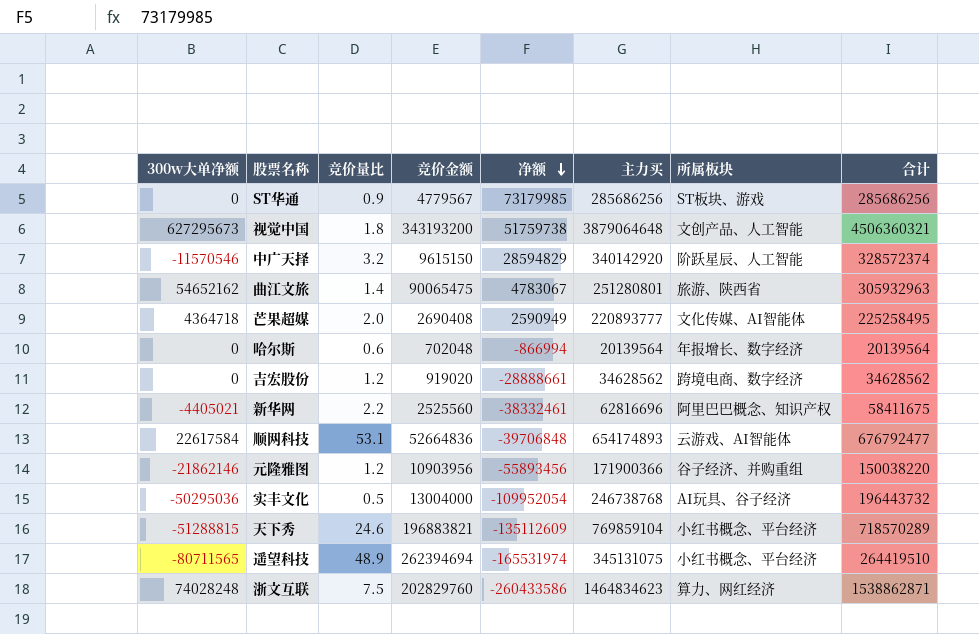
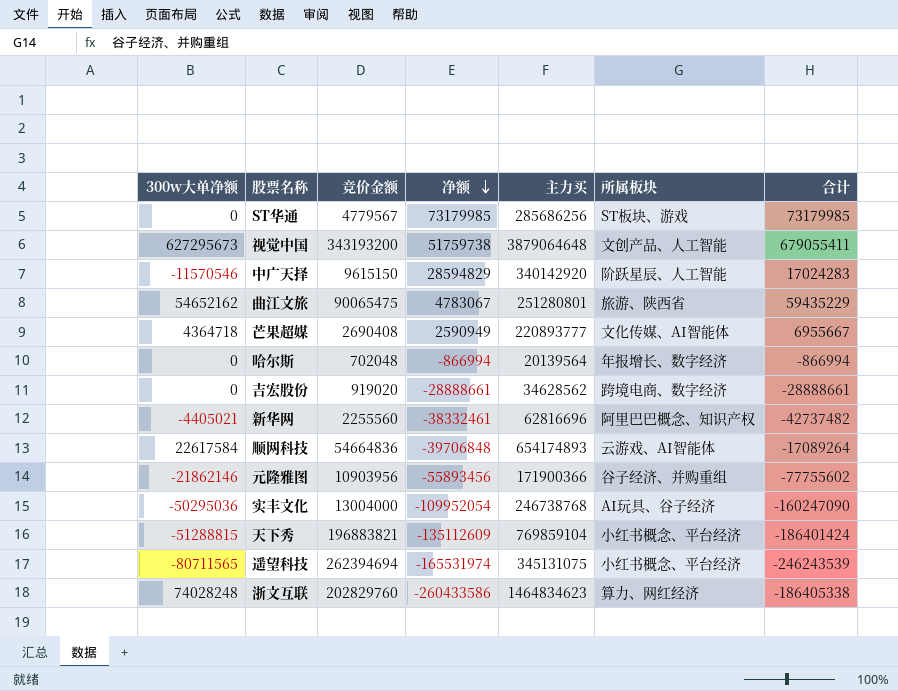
column 竞价量比 | position: 3 -> none
column 合计 | formula: [300w大单净额] + [主力买] -> [300w大单净额] + [净额]
新华网 | 竞价金额: 2525560 -> 2255560
顺网科技 | 竞价金额: 52664836 -> 54664836

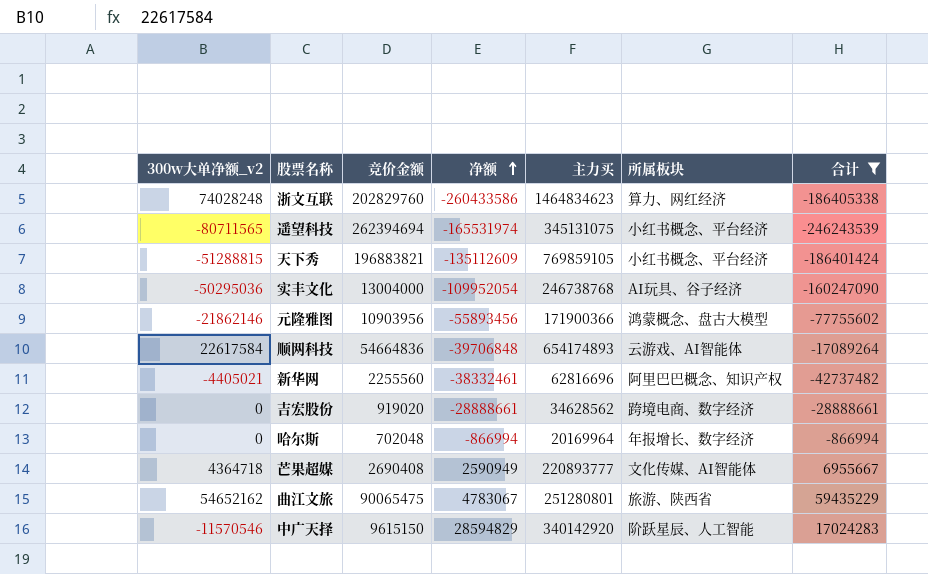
filter: none -> 合计 <= 59435229
row order: 净额 descending -> 净额 ascending
column name: 300w大单净额 -> 300w大单净额_v2
天下秀 | 主力买: 769859104 -> 769859105
元隆雅图 | 所属板块: 谷子经济、并购重组 -> 鸿蒙概念、盘古大模型
哈尔斯 | 主力买: 20139564 -> 20169964

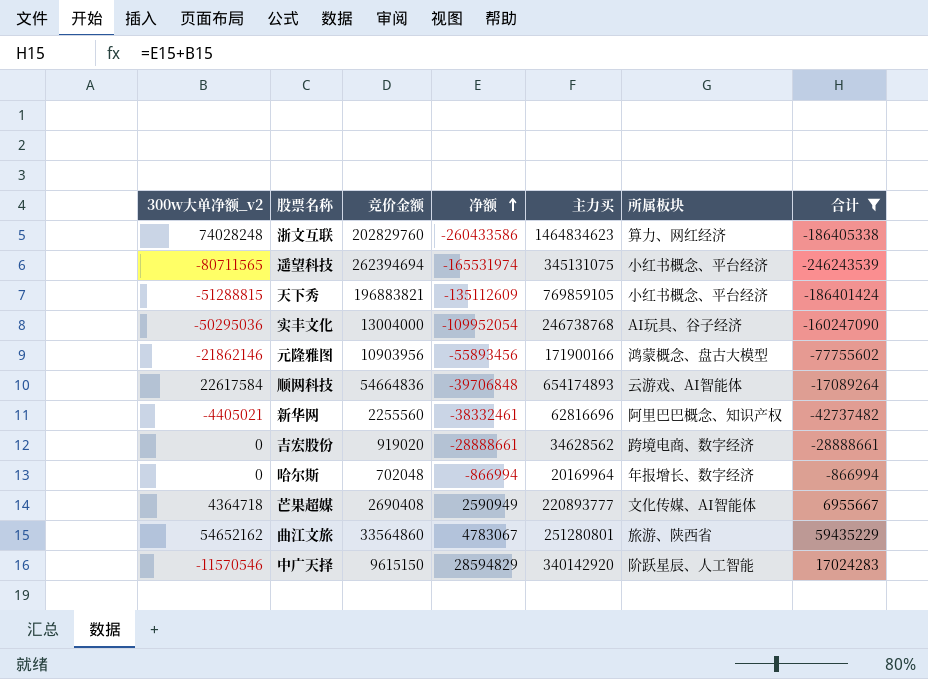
元隆雅图 | 主力买: 171900366 -> 171900166
曲江文旅 | 竞价金额: 90065475 -> 33564860

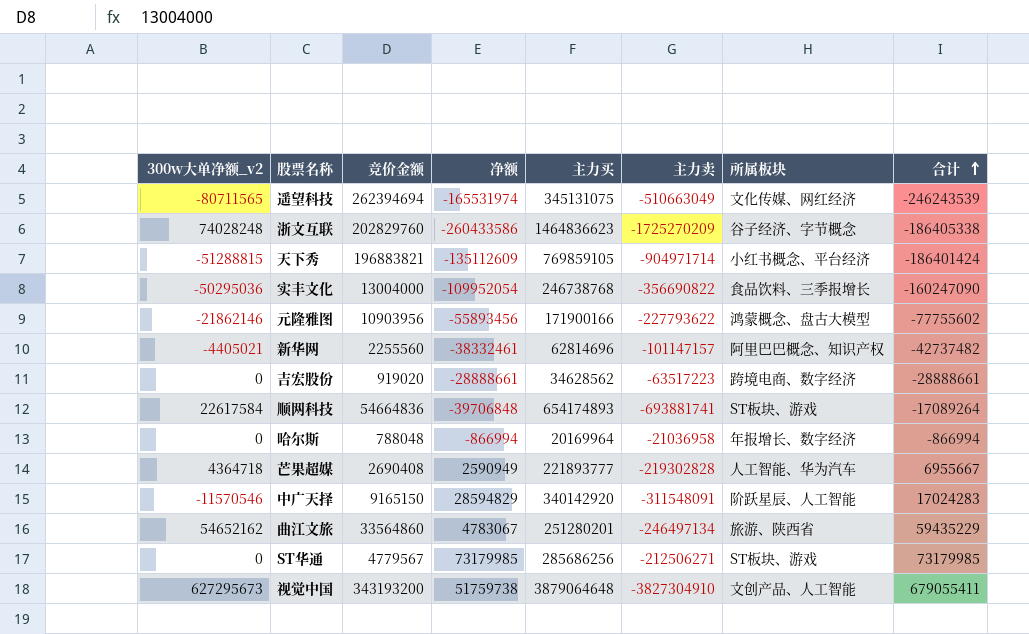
filter: 合计 <= 59435229 -> none
row order: 净额 ascending -> 合计 ascending
column 主力卖 | formula: none -> [净额] - [主力买]
遥望科技 | 所属板块: 小红书概念、平台经济 -> 文化传媒、网红经济
浙文互联 | 主力买: 1464834623 -> 1464836623
浙文互联 | 所属板块: 算力、网红经济 -> 谷子经济、字节概念
实丰文化 | 所属板块: AI玩具、谷子经济 -> 食品饮料、三季报增长
新华网 | 主力买: 62816696 -> 62814696
顺网科技 | 所属板块: 云游戏、AI智能体 -> ST板块、游戏
哈尔斯 | 竞价金额: 702048 -> 788048
芒果超媒 | 主力买: 220893777 -> 221893777
芒果超媒 | 所属板块: 文化传媒、AI智能体 -> 人工智能、华为汽车
中广天择 | 竞价金额: 9615150 -> 9165150
曲江文旅 | 主力买: 251280801 -> 251280201

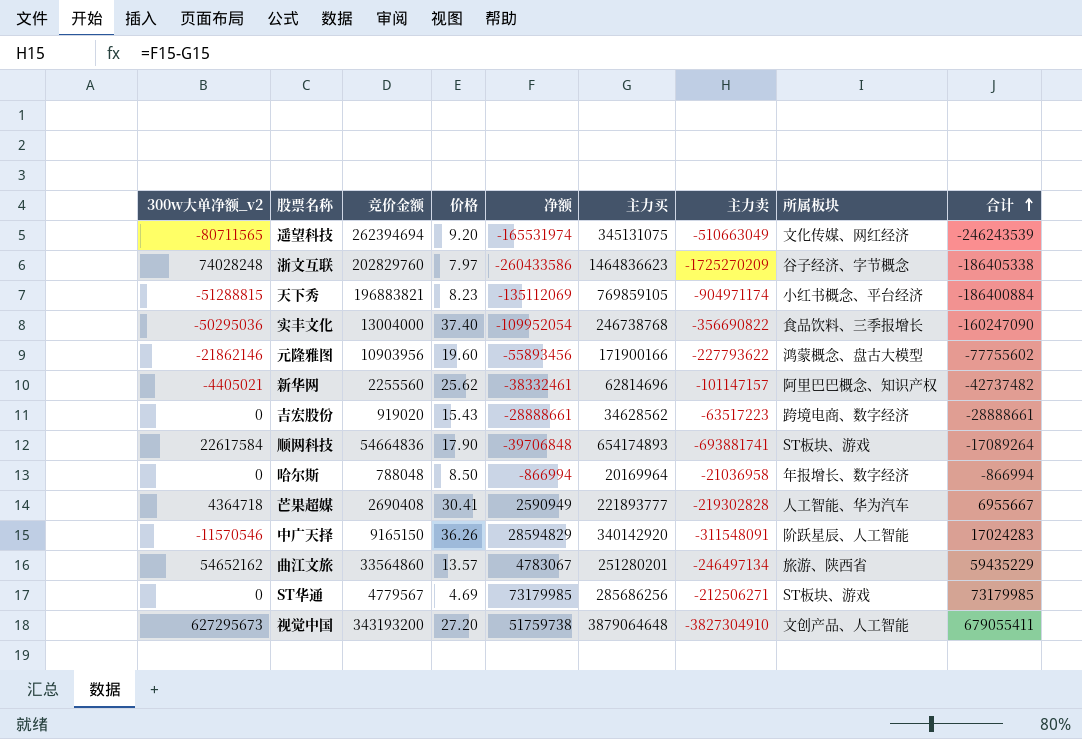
column 价格 | position: none -> 4
天下秀 | 净额: -135112609 -> -135112069
天下秀 | 主力卖: -904971714 -> -904971174
天下秀 | 合计: -186401424 -> -186400884

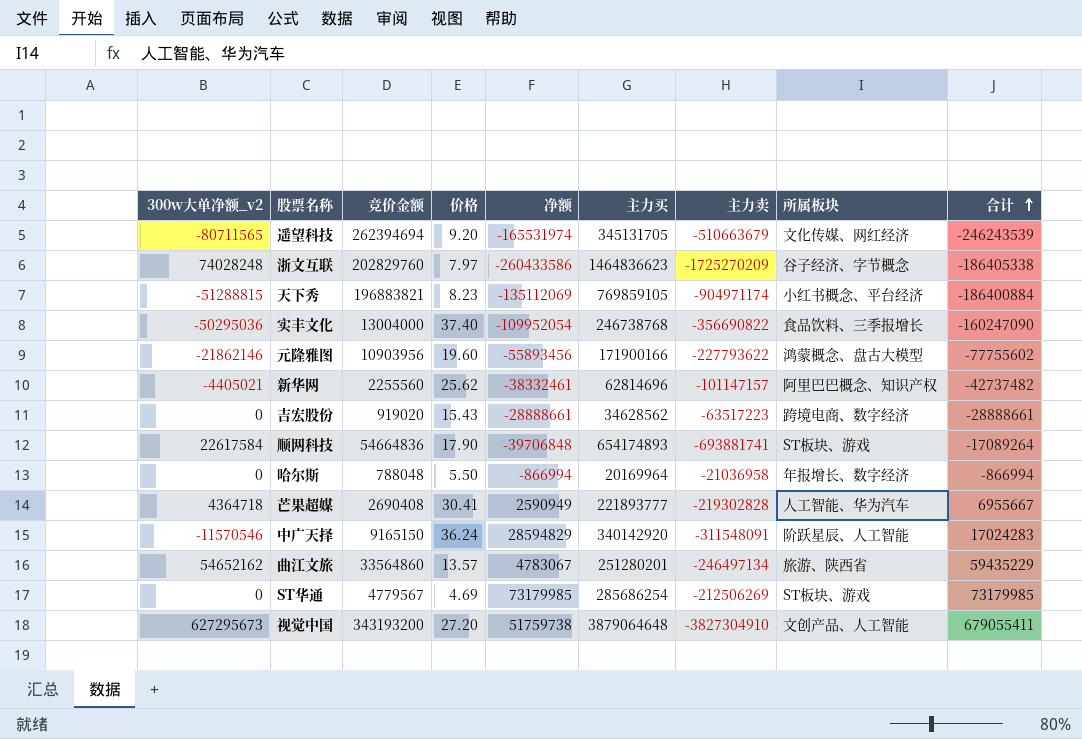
遥望科技 | 主力买: 345131075 -> 345131705
遥望科技 | 主力卖: -510663049 -> -510663679
哈尔斯 | 价格: 8.50 -> 5.50
中广天择 | 价格: 36.26 -> 36.24
ST华通 | 主力买: 285686256 -> 285686254
ST华通 | 主力卖: -212506271 -> -212506269

